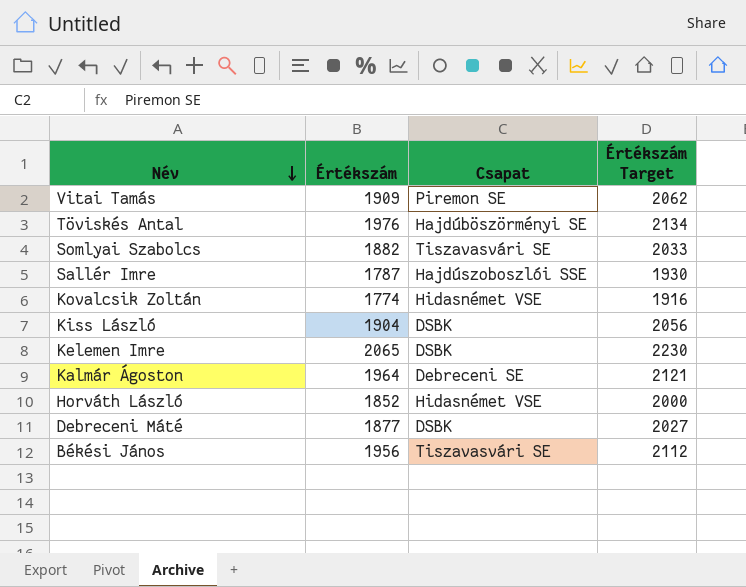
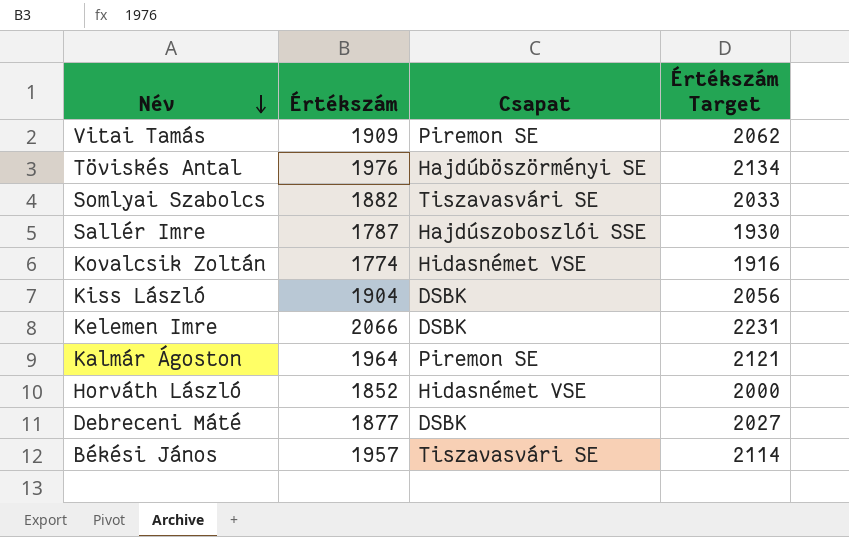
Kelemen Imre | Értékszám: 2065 -> 2066
Kelemen Imre | Értékszám Target: 2230 -> 2231
Kalmár Ágoston | Csapat: Debreceni SE -> Piremon SE
Békési János | Értékszám: 1956 -> 1957
Békési János | Értékszám Target: 2112 -> 2114

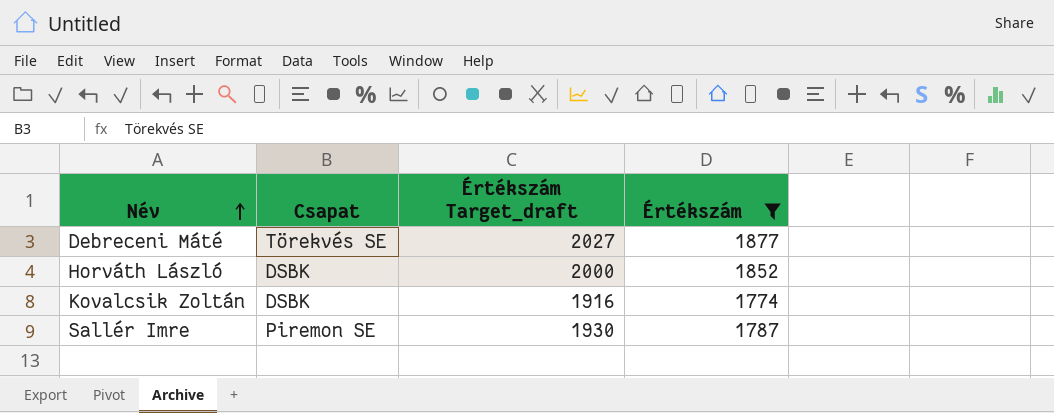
filter: none -> Értékszám <= 1877
row order: Név descending -> Név ascending
column name: Értékszám Target -> Értékszám Target_draft
column Értékszám | position: 2 -> 4
Debreceni Máté | Csapat: DSBK -> Törekvés SE
Horváth László | Csapat: Hidasnémet VSE -> DSBK
Kovalcsik Zoltán | Csapat: Hidasnémet VSE -> DSBK
Sallér Imre | Csapat: Hajdúszoboszlói SSE -> Piremon SE

